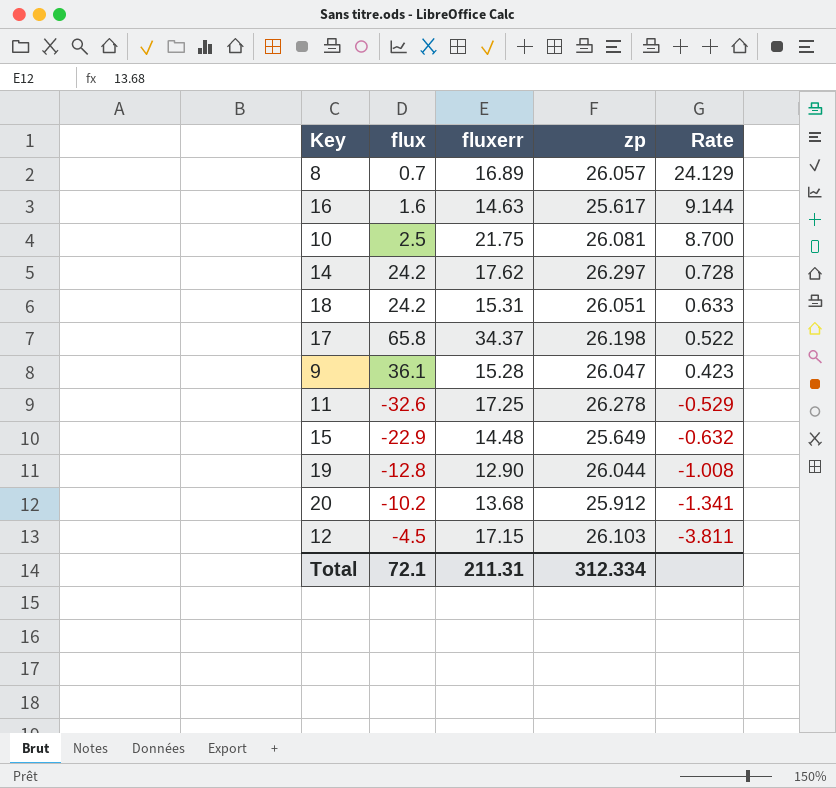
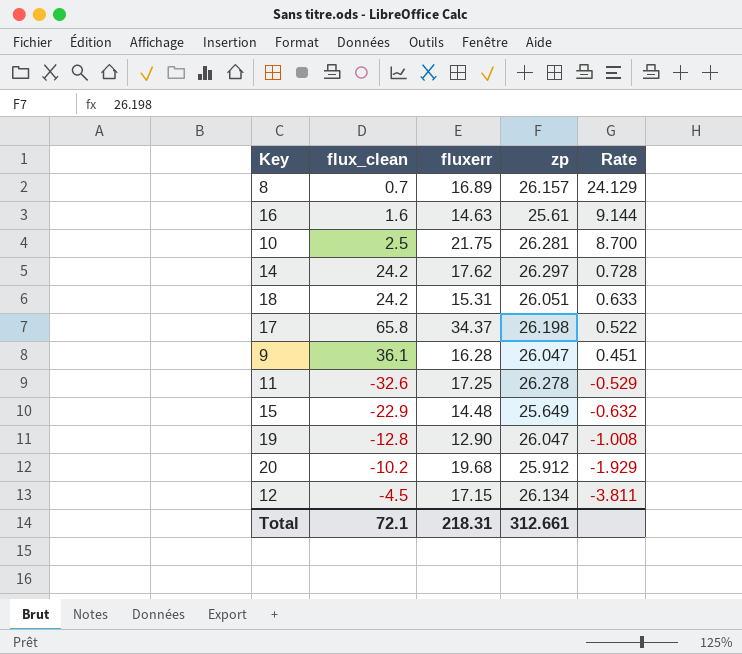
column name: flux -> flux_clean
8 | zp: 26.057 -> 26.157
16 | zp: 25.617 -> 25.61
10 | zp: 26.081 -> 26.281
9 | fluxerr: 15.28 -> 16.28
9 | Rate: 0.423 -> 0.451
19 | zp: 26.044 -> 26.047
20 | fluxerr: 13.68 -> 19.68
20 | Rate: -1.341 -> -1.929
12 | zp: 26.103 -> 26.134
Total | fluxerr: 211.31 -> 218.31
Total | zp: 312.334 -> 312.661

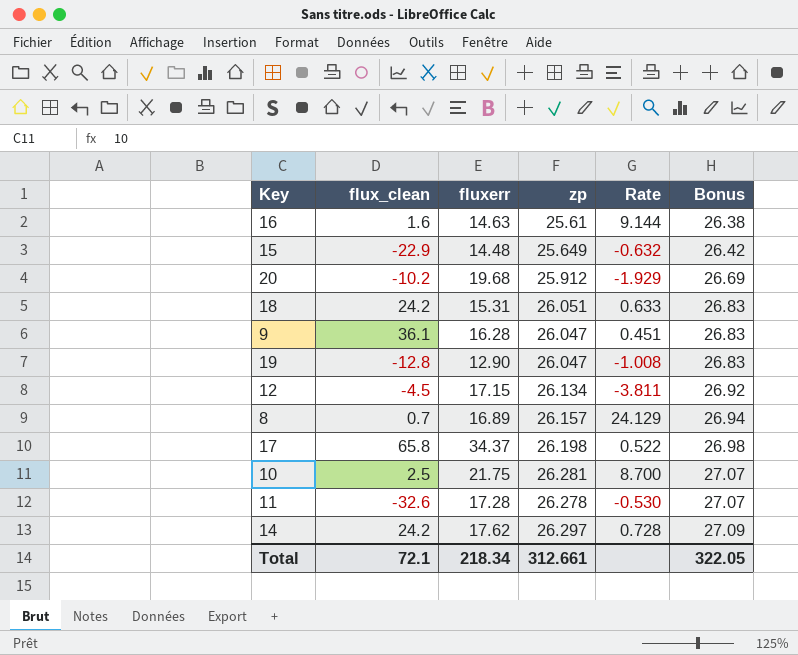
row order: Rate descending -> Bonus ascending
column Bonus | formula: none -> [zp] * 1.03
11 | fluxerr: 17.25 -> 17.28
11 | Rate: -0.529 -> -0.530
Total | fluxerr: 218.31 -> 218.34

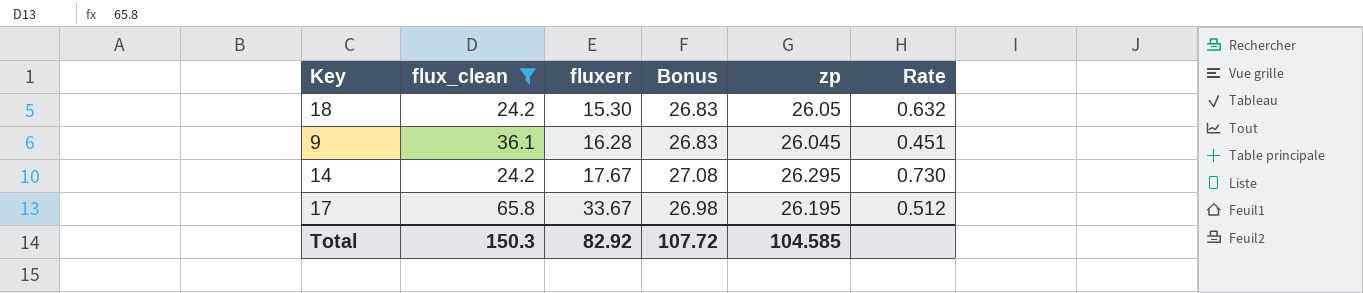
filter: none -> flux_clean >= 24.2
row order: Bonus ascending -> fluxerr ascending
column Bonus | position: 6 -> 4
18 | fluxerr: 15.31 -> 15.30
18 | zp: 26.051 -> 26.05
18 | Rate: 0.633 -> 0.632
9 | zp: 26.047 -> 26.045
14 | fluxerr: 17.62 -> 17.67
14 | Bonus: 27.09 -> 27.08
14 | zp: 26.297 -> 26.295
14 | Rate: 0.728 -> 0.730
17 | fluxerr: 34.37 -> 33.67
17 | zp: 26.198 -> 26.195
17 | Rate: 0.522 -> 0.512
Total | flux_clean: 72.1 -> 150.3
Total | fluxerr: 218.34 -> 82.92
Total | Bonus: 322.05 -> 107.72
Total | zp: 312.661 -> 104.585

